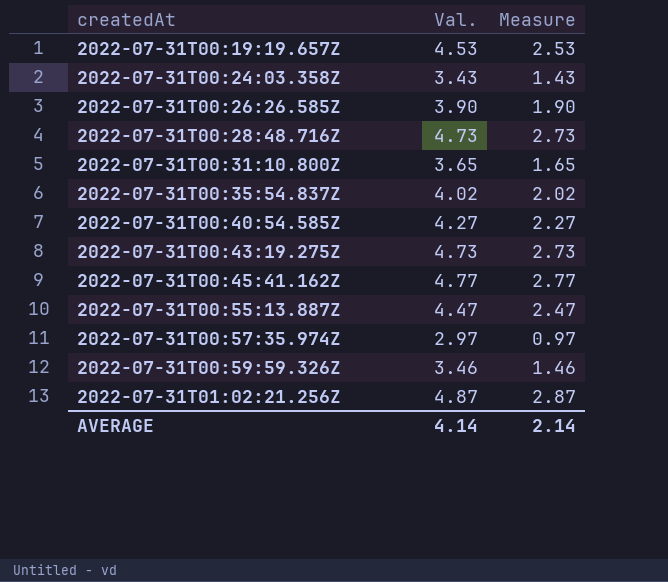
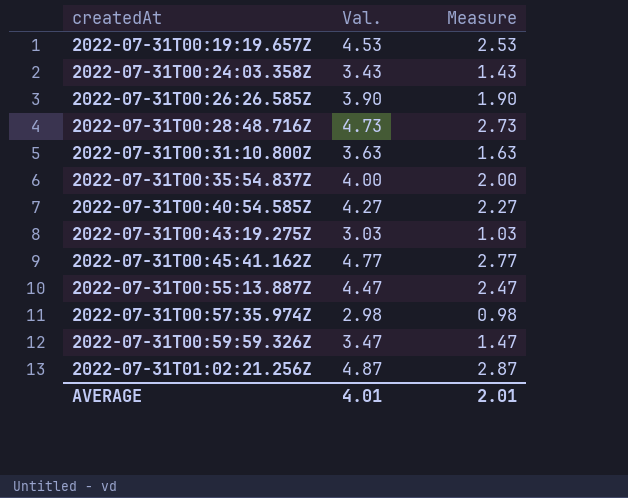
2022-07-31T00:31:10.800Z | Val.: 3.65 -> 3.63
2022-07-31T00:31:10.800Z | Measure: 1.65 -> 1.63
2022-07-31T00:35:54.837Z | Val.: 4.02 -> 4.00
2022-07-31T00:35:54.837Z | Measure: 2.02 -> 2.00
2022-07-31T00:43:19.275Z | Val.: 4.73 -> 3.03
2022-07-31T00:43:19.275Z | Measure: 2.73 -> 1.03
2022-07-31T00:57:35.974Z | Val.: 2.97 -> 2.98
2022-07-31T00:57:35.974Z | Measure: 0.97 -> 0.98
2022-07-31T00:59:59.326Z | Val.: 3.46 -> 3.47
2022-07-31T00:59:59.326Z | Measure: 1.46 -> 1.47
AVERAGE | Val.: 4.14 -> 4.01
AVERAGE | Measure: 2.14 -> 2.01

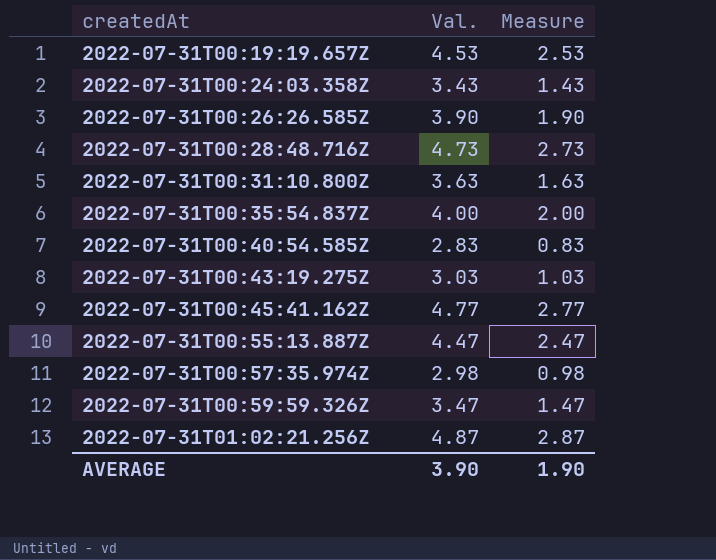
2022-07-31T00:40:54.585Z | Val.: 4.27 -> 2.83
2022-07-31T00:40:54.585Z | Measure: 2.27 -> 0.83
AVERAGE | Val.: 4.01 -> 3.90
AVERAGE | Measure: 2.01 -> 1.90

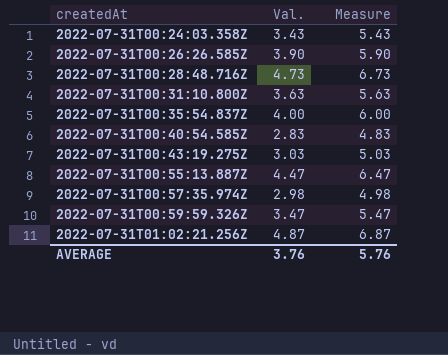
column Measure | formula: [Val.] - 2 -> [Val.] + 2
row 2022-07-31T00:19:19.657Z: 4.53 | 2.53 -> none
row 2022-07-31T00:45:41.162Z: 4.77 | 2.77 -> none
AVERAGE | Val.: 3.90 -> 3.76
AVERAGE | Measure: 1.90 -> 5.76

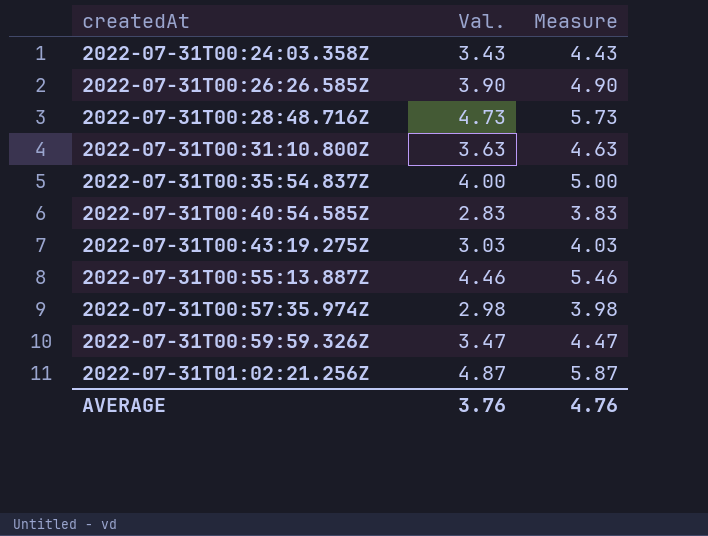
column Measure | formula: [Val.] + 2 -> [Val.] + 1
2022-07-31T00:55:13.887Z | Val.: 4.47 -> 4.46
AVERAGE | Measure: 5.76 -> 4.76

